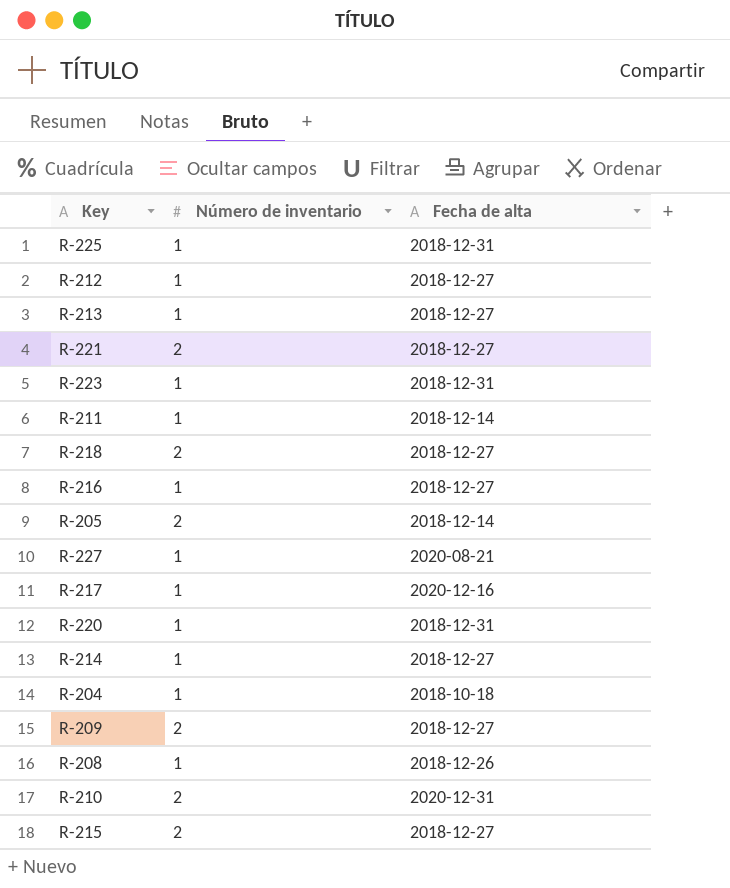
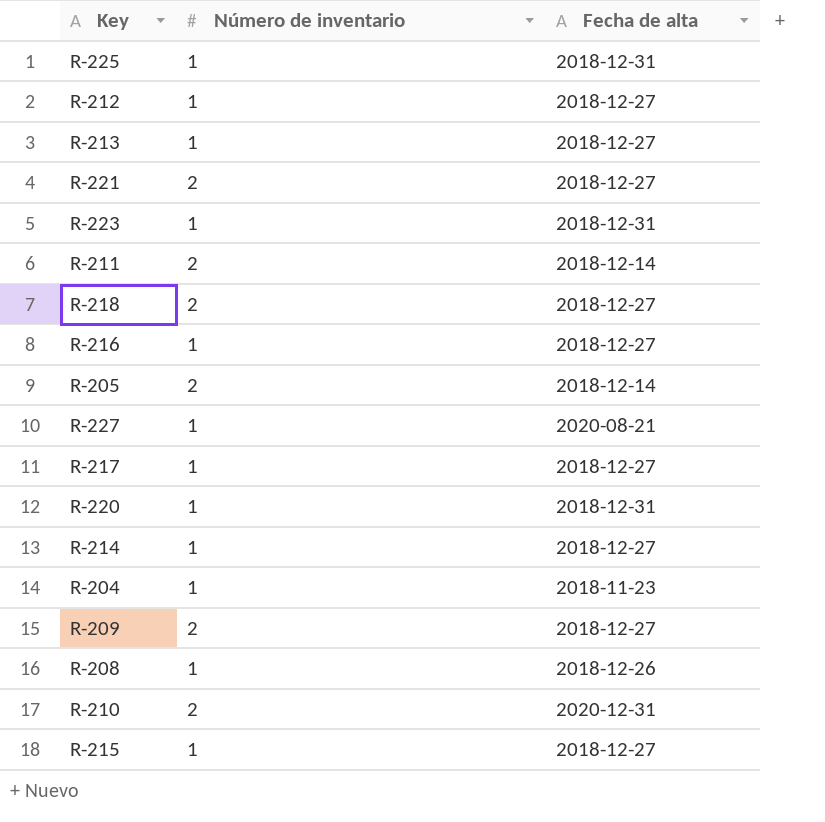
R-211 | Número de inventario: 1 -> 2
R-217 | Fecha de alta: 2020-12-16 -> 2018-12-27
R-204 | Fecha de alta: 2018-10-18 -> 2018-11-23
R-215 | Número de inventario: 2 -> 1

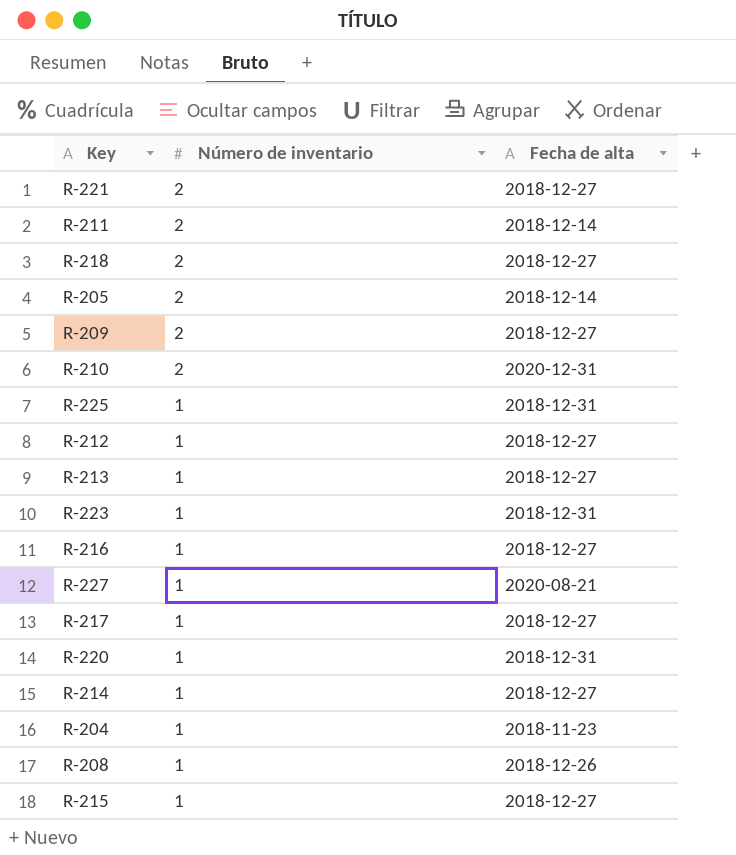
row order: none -> Número de inventario descending

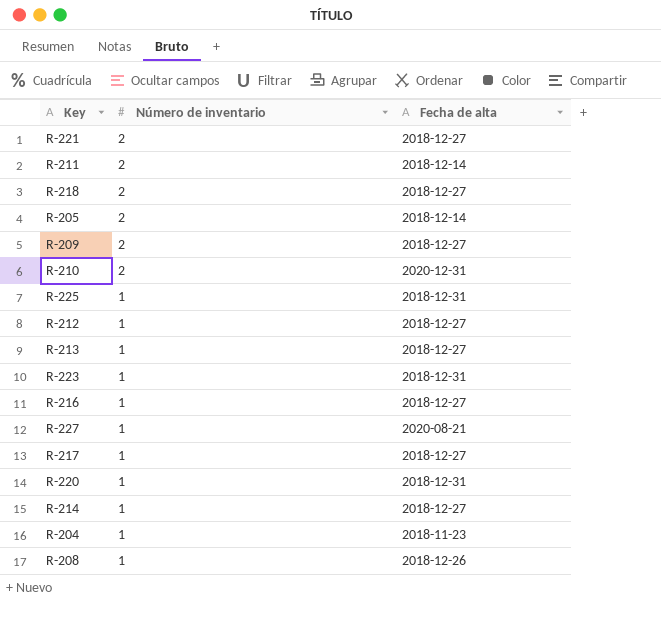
row R-215: 1 | 2018-12-27 -> none

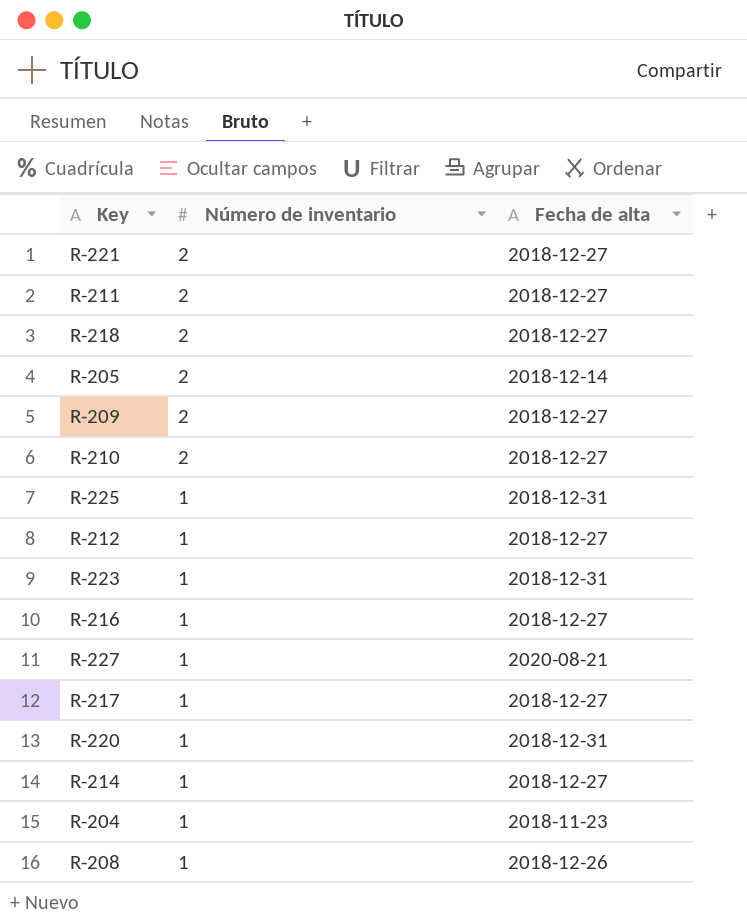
row R-213: 1 | 2018-12-27 -> none
R-211 | Fecha de alta: 2018-12-14 -> 2018-12-27
R-210 | Fecha de alta: 2020-12-31 -> 2018-12-27

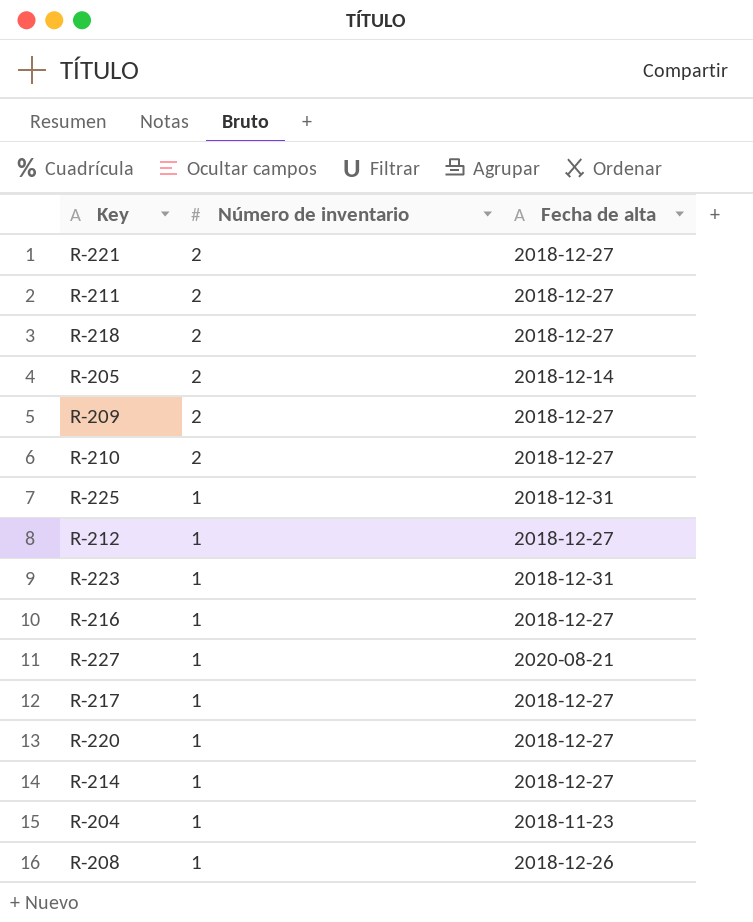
R-220 | Fecha de alta: 2018-12-31 -> 2018-12-27

